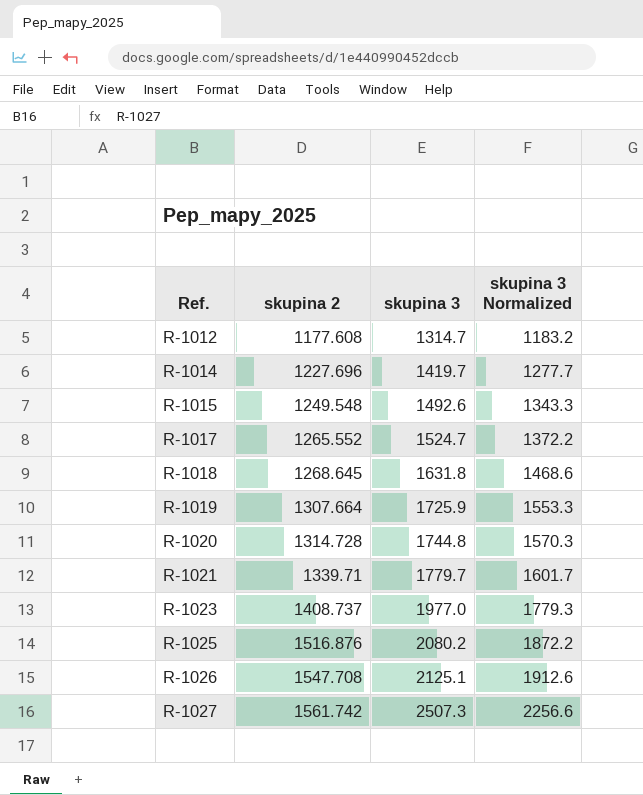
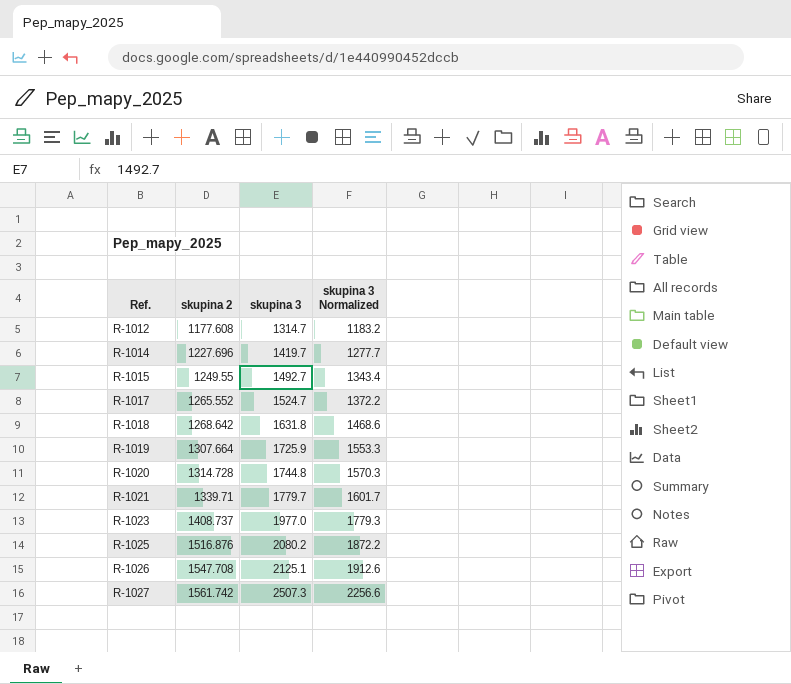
R-1015 | skupina 2: 1249.548 -> 1249.55
R-1015 | skupina 3: 1492.6 -> 1492.7
R-1015 | skupina 3 Normalized: 1343.3 -> 1343.4
R-1018 | skupina 2: 1268.645 -> 1268.642

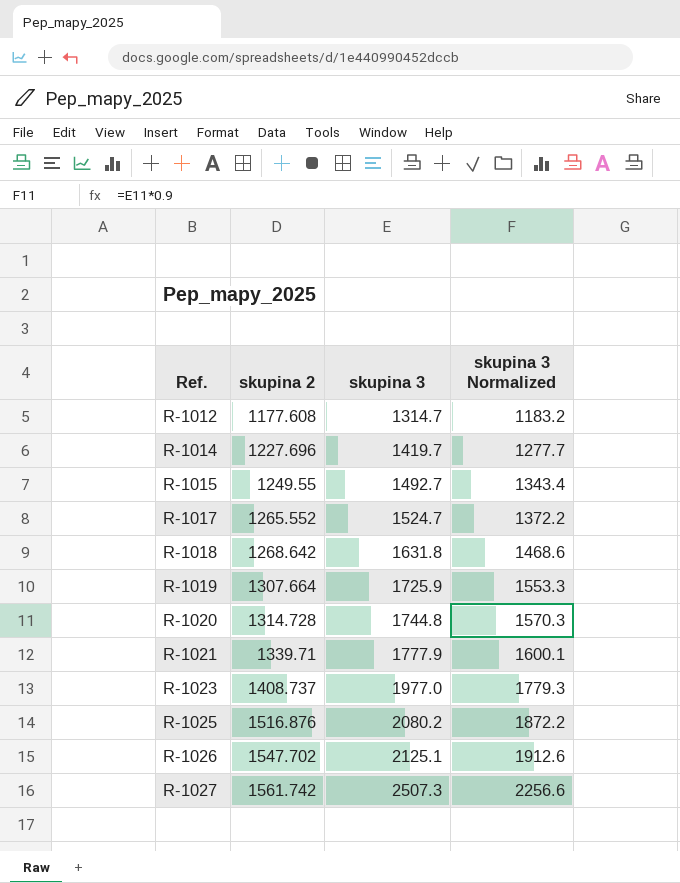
R-1021 | skupina 3: 1779.7 -> 1777.9
R-1021 | skupina 3 Normalized: 1601.7 -> 1600.1
R-1026 | skupina 2: 1547.708 -> 1547.702

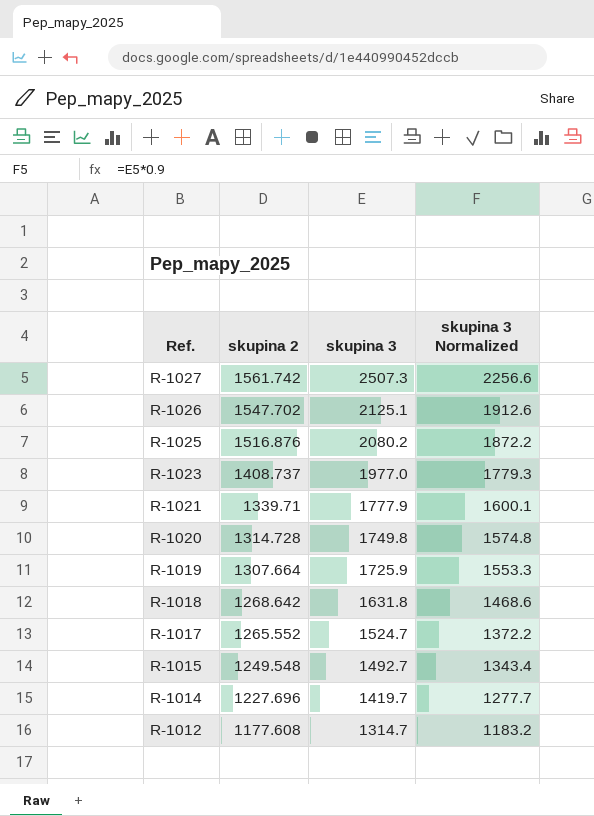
row order: Ref. ascending -> Ref. descending
R-1020 | skupina 3: 1744.8 -> 1749.8
R-1020 | skupina 3 Normalized: 1570.3 -> 1574.8
R-1015 | skupina 2: 1249.55 -> 1249.548

